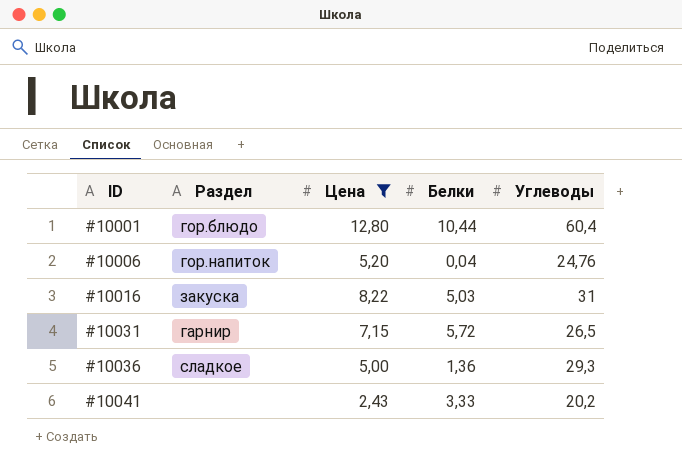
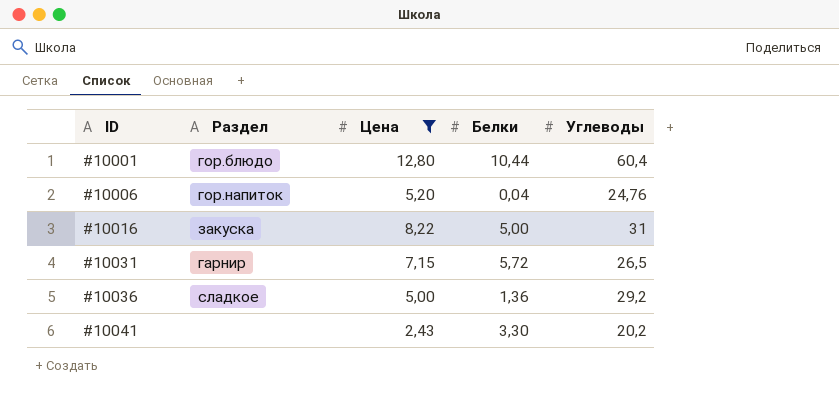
#10016 | Белки: 5,03 -> 5,00
#10036 | Углеводы: 29,3 -> 29,2
#10041 | Белки: 3,33 -> 3,30

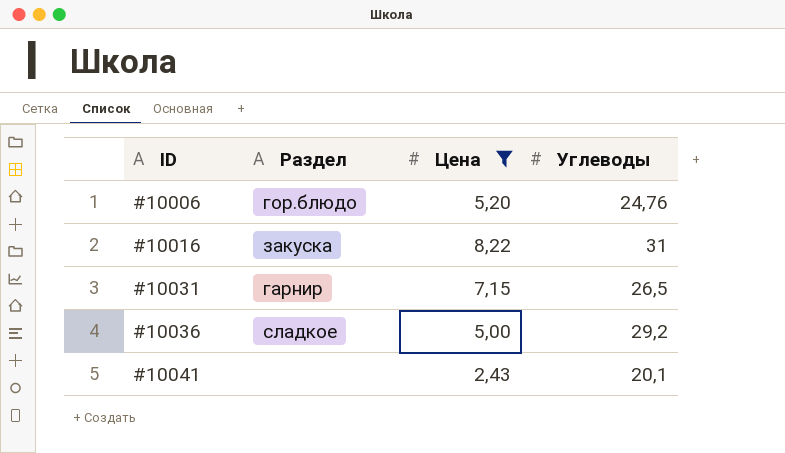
column Белки | position: 4 -> none
row #10001: гор.блюдо | 12,80 | 10,44 | 60,4 -> none
#10006 | Раздел: гор.напиток -> гор.блюдо
#10041 | Углеводы: 20,2 -> 20,1

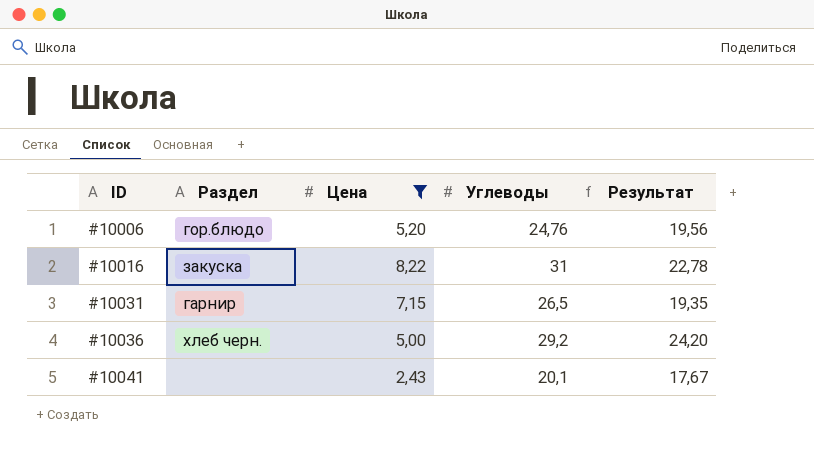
column Результат | formula: none -> [Углеводы] - [Цена]
#10036 | Раздел: сладкое -> хлеб черн.

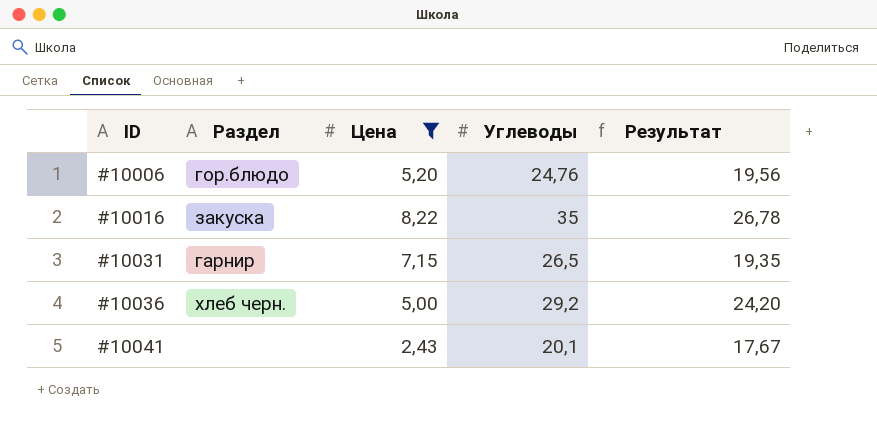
#10016 | Углеводы: 31 -> 35
#10016 | Результат: 22,78 -> 26,78

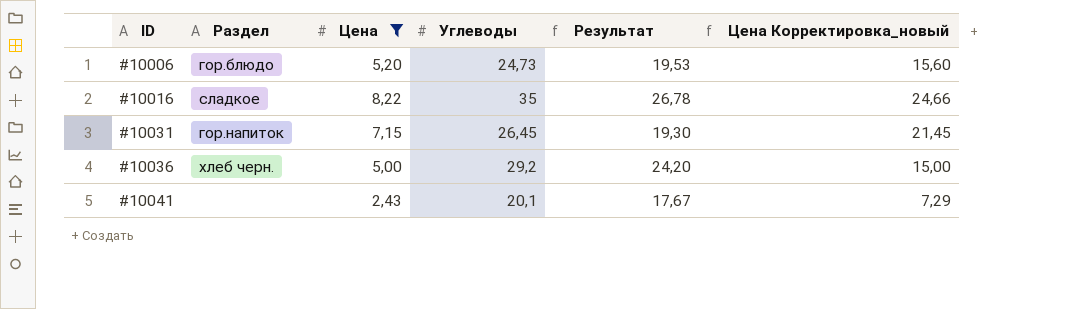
column Цена Корректировка_новый | formula: none -> [Цена] * 3
#10006 | Углеводы: 24,76 -> 24,73
#10006 | Результат: 19,56 -> 19,53
#10016 | Раздел: закуска -> сладкое
#10031 | Раздел: гарнир -> гор.напиток
#10031 | Углеводы: 26,5 -> 26,45
#10031 | Результат: 19,35 -> 19,30

